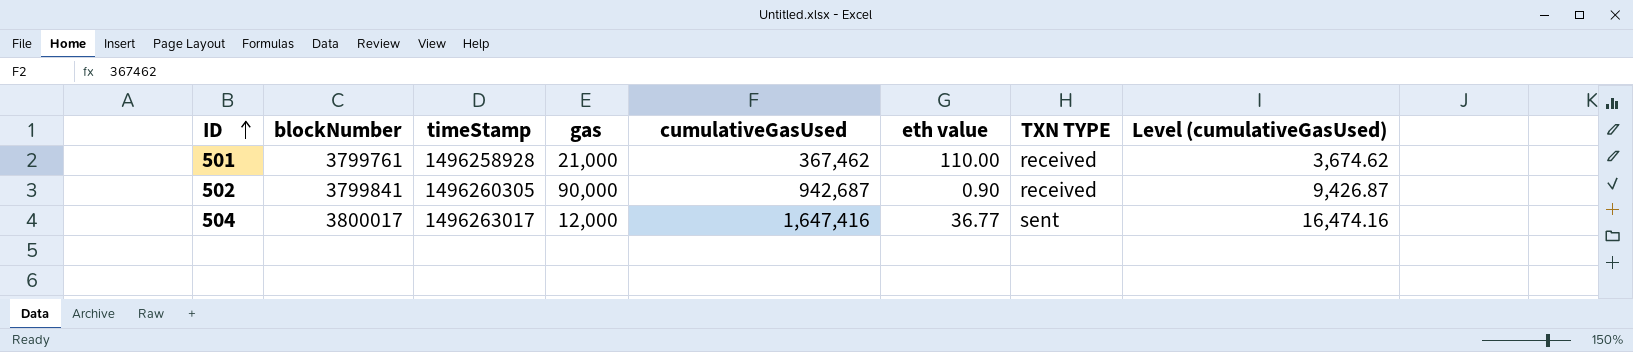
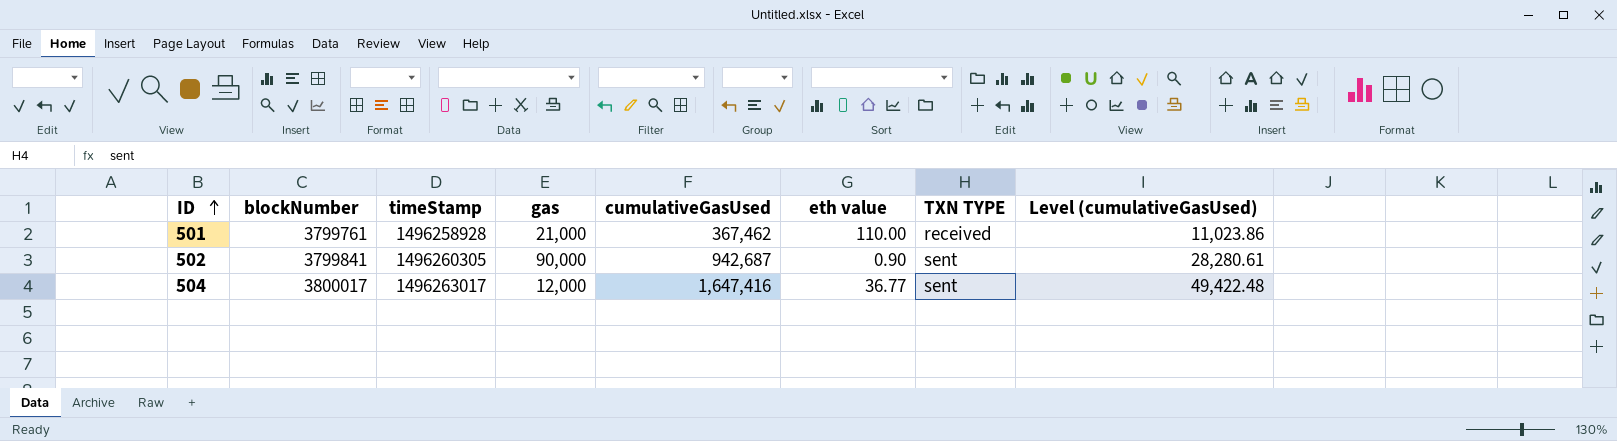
column Level (cumulativeGasUsed) | formula: [cumulativeGasUsed] * 0.01 -> [cumulativeGasUsed] * 0.03
502 | TXN TYPE: received -> sent

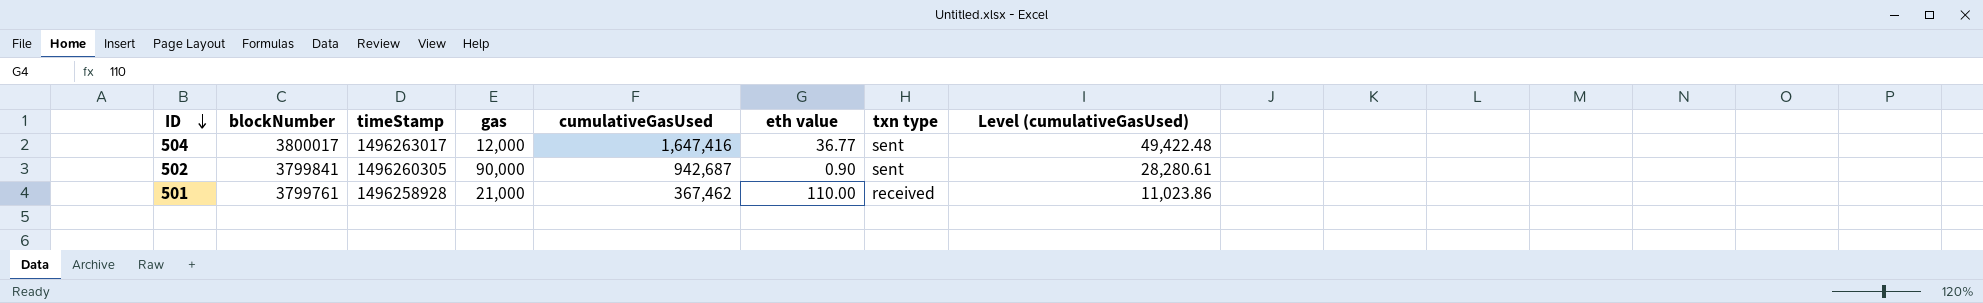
row order: ID ascending -> ID descending
column name: TXN TYPE -> txn type

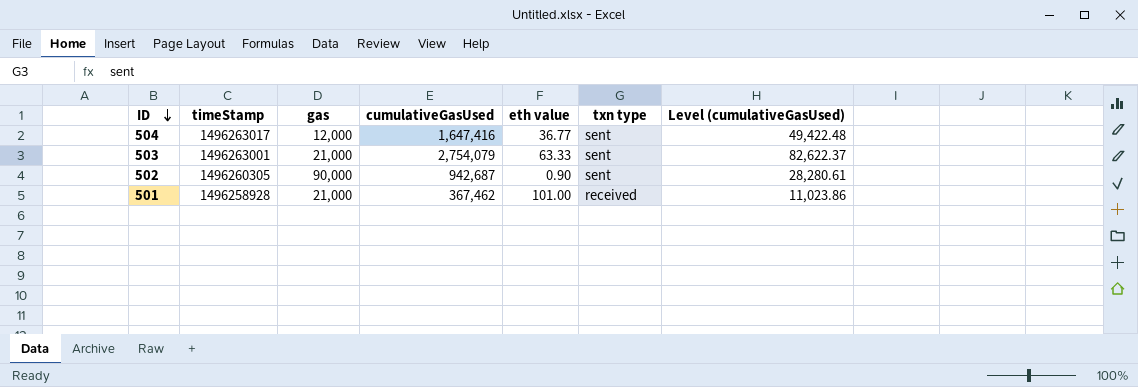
column blockNumber | position: 2 -> none
row 503: none -> 1496263001 | 21,000 | 2,754,079 | 63.33 | sent | 82,622.37
501 | eth value: 110.00 -> 101.00

